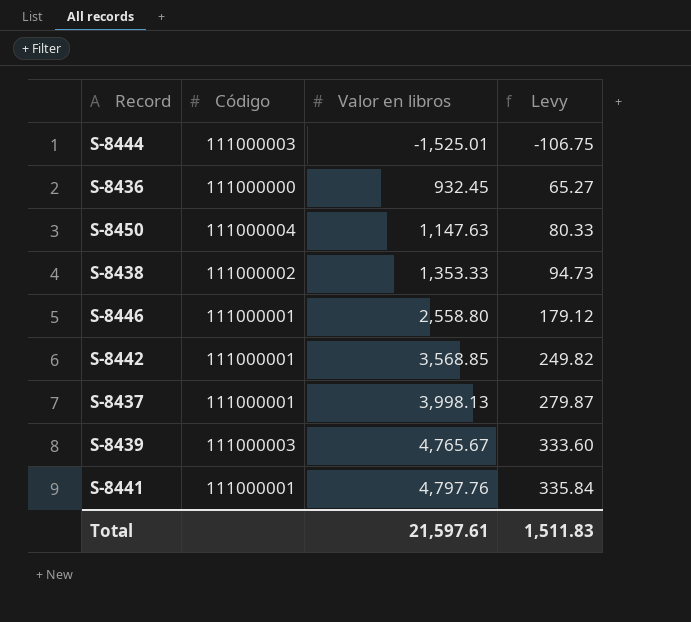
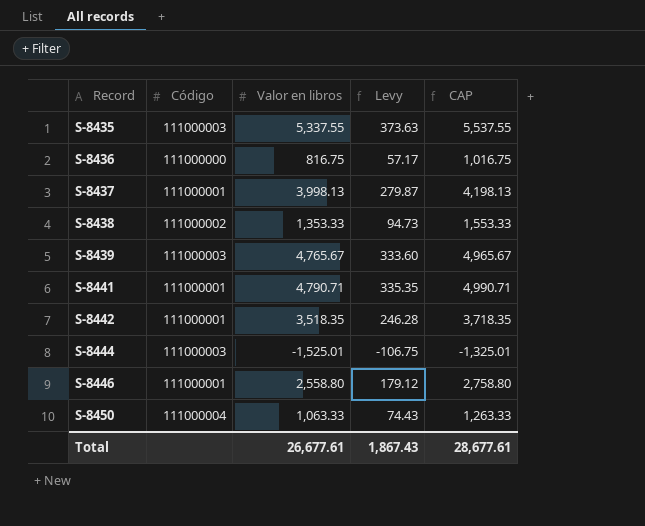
row order: Valor en libros ascending -> Record ascending
column CAP | formula: none -> [Valor en libros] + 200
row S-8435: none -> 111000003 | 5,337.55 | 373.63 | 5,537.55
S-8436 | Valor en libros: 932.45 -> 816.75
S-8436 | Levy: 65.27 -> 57.17
S-8441 | Valor en libros: 4,797.76 -> 4,790.71
S-8441 | Levy: 335.84 -> 335.35
S-8442 | Valor en libros: 3,568.85 -> 3,518.35
S-8442 | Levy: 249.82 -> 246.28
S-8450 | Valor en libros: 1,147.63 -> 1,063.33
S-8450 | Levy: 80.33 -> 74.43
Total | Valor en libros: 21,597.61 -> 26,677.61
Total | Levy: 1,511.83 -> 1,867.43

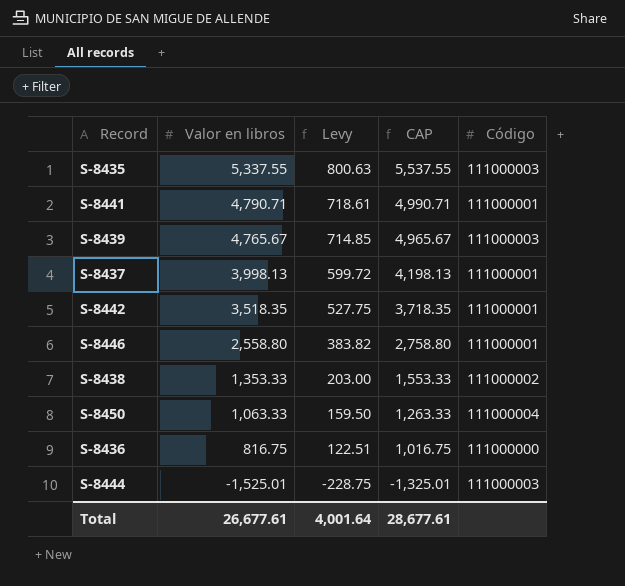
row order: Record ascending -> Valor en libros descending
column Levy | formula: [Valor en libros] * 0.07 -> [Valor en libros] * 0.15
column Código | position: 2 -> 5
Total | Levy: 1,867.43 -> 4,001.64

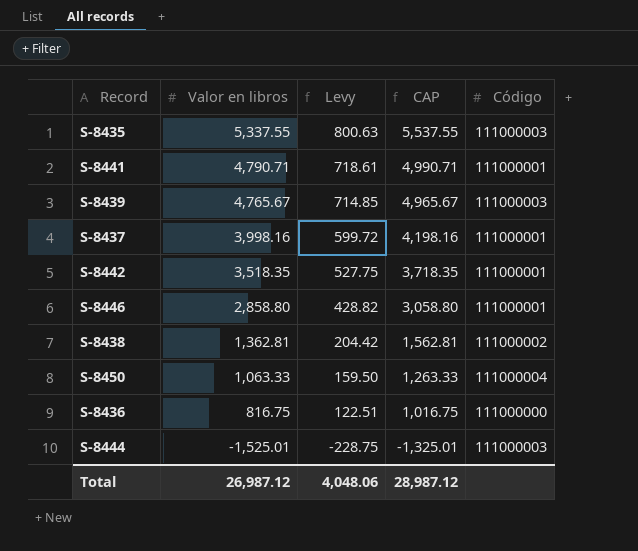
S-8437 | Valor en libros: 3,998.13 -> 3,998.16
S-8437 | CAP: 4,198.13 -> 4,198.16
S-8446 | Valor en libros: 2,558.80 -> 2,858.80
S-8446 | Levy: 383.82 -> 428.82
S-8446 | CAP: 2,758.80 -> 3,058.80
S-8438 | Valor en libros: 1,353.33 -> 1,362.81
S-8438 | Levy: 203.00 -> 204.42
S-8438 | CAP: 1,553.33 -> 1,562.81
Total | Valor en libros: 26,677.61 -> 26,987.12
Total | Levy: 4,001.64 -> 4,048.06
Total | CAP: 28,677.61 -> 28,987.12

